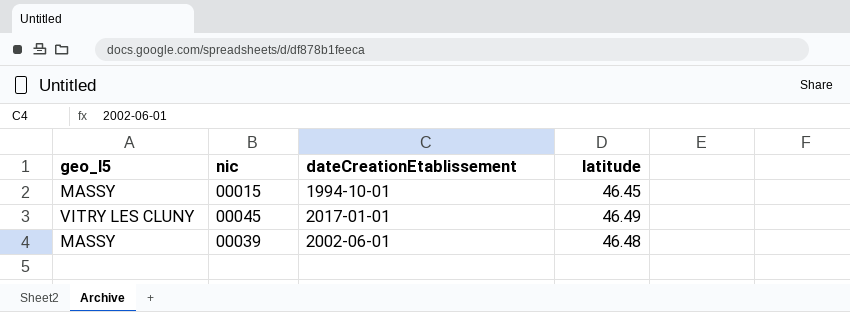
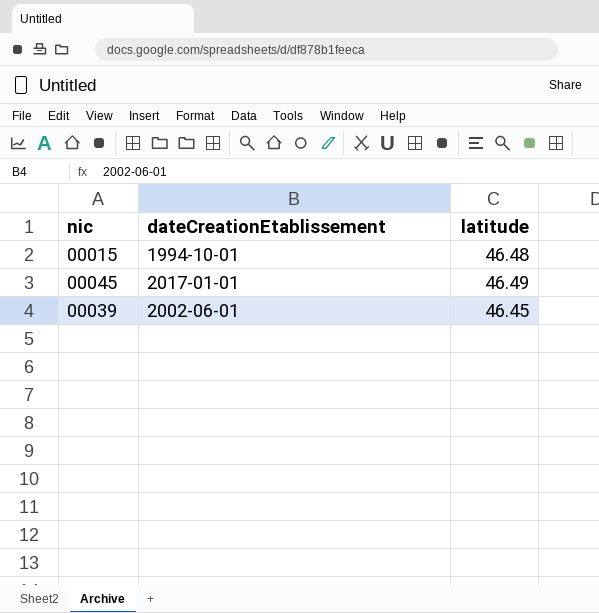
column geo_l5 | position: 1 -> none
00015 | latitude: 46.45 -> 46.48
00039 | latitude: 46.48 -> 46.45

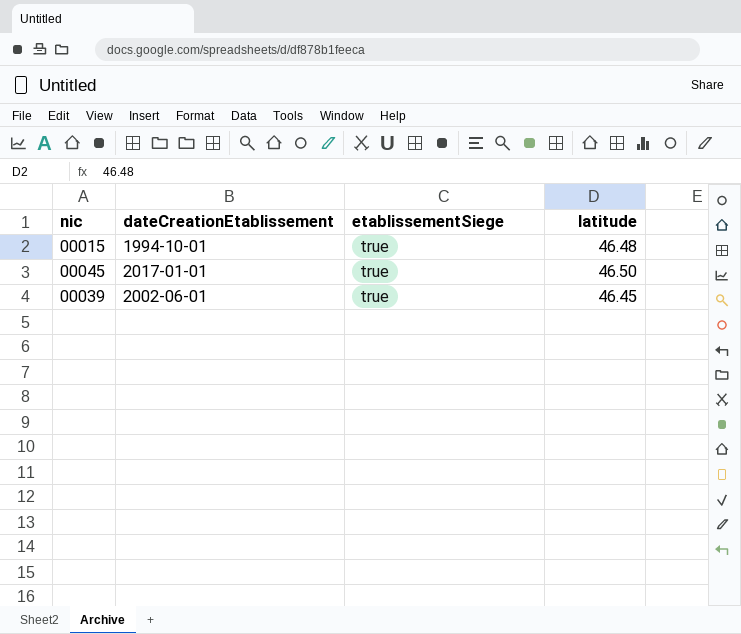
column etablissementSiege | position: none -> 3
00045 | latitude: 46.49 -> 46.50

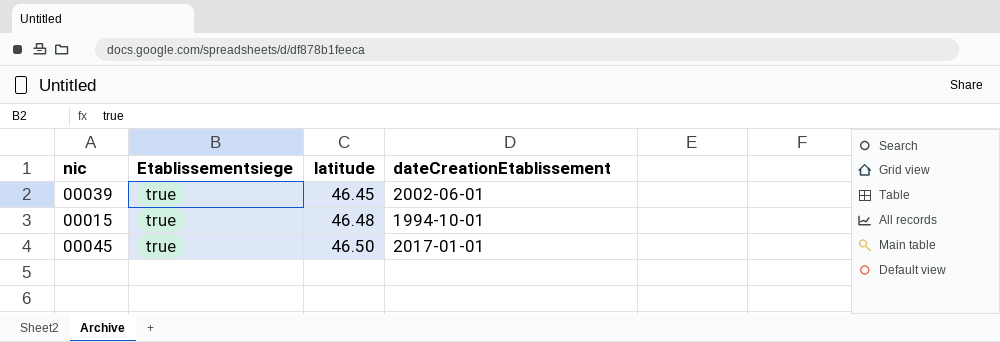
row order: none -> latitude ascending
column name: etablissementSiege -> Etablissementsiege
column dateCreationEtablissement | position: 2 -> 4

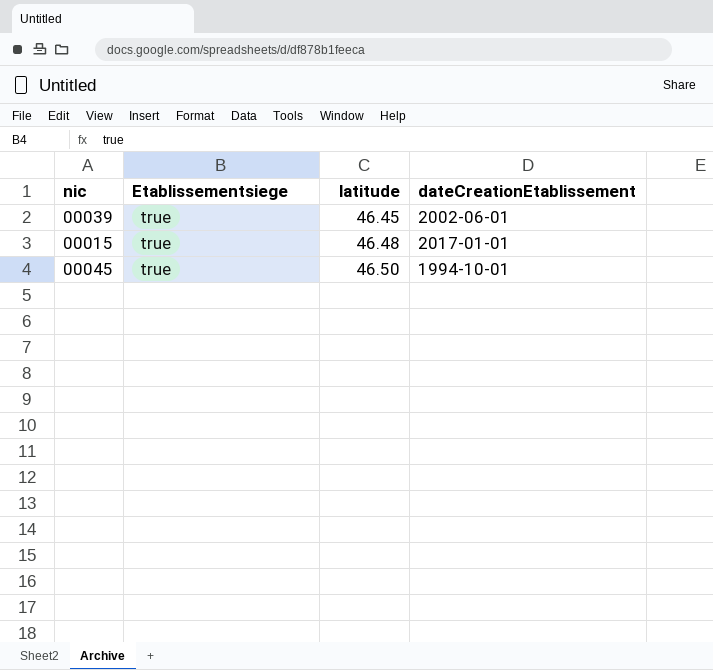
00015 | dateCreationEtablissement: 1994-10-01 -> 2017-01-01
00045 | dateCreationEtablissement: 2017-01-01 -> 1994-10-01

